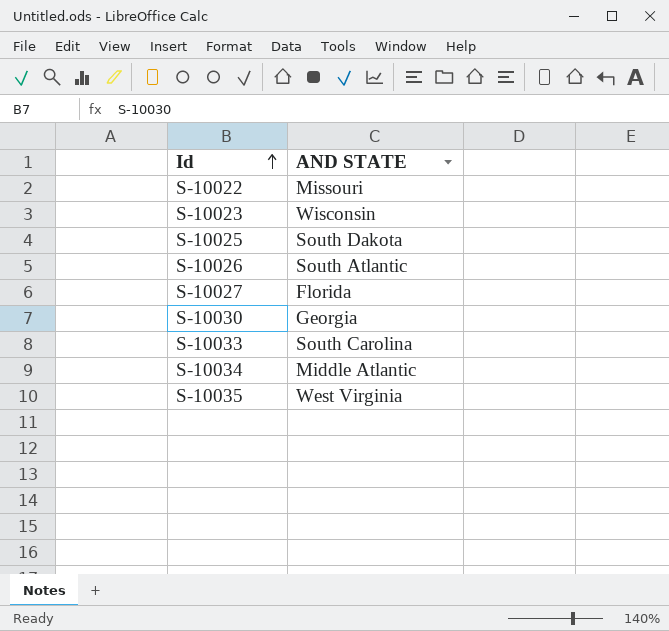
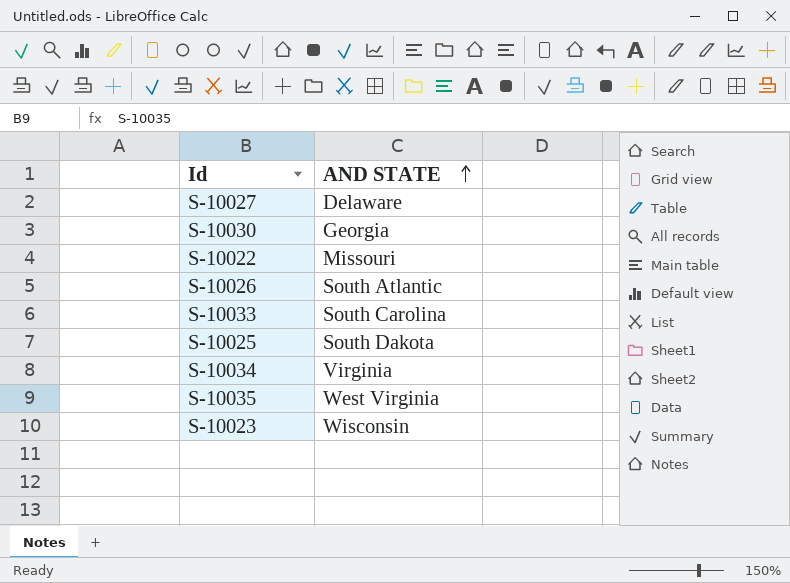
row order: Id ascending -> AND STATE ascending
S-10027 | AND STATE: Florida -> Delaware
S-10034 | AND STATE: Middle Atlantic -> Virginia

